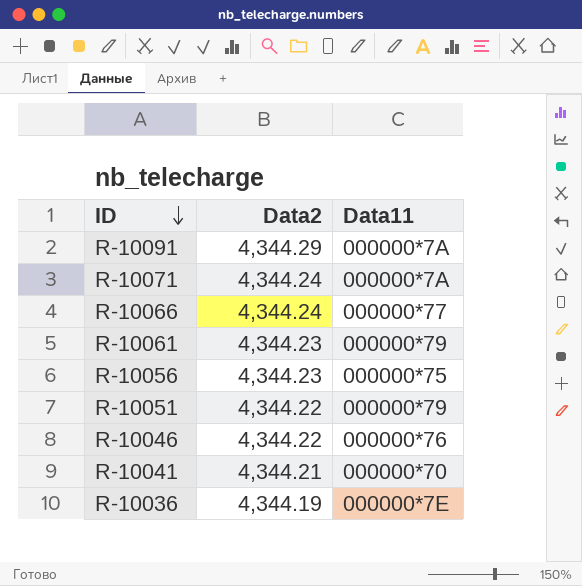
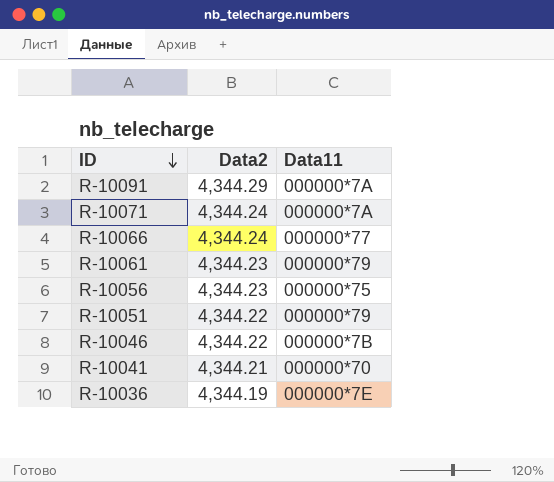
R-10046 | Data11: 000000*76 -> 000000*7B

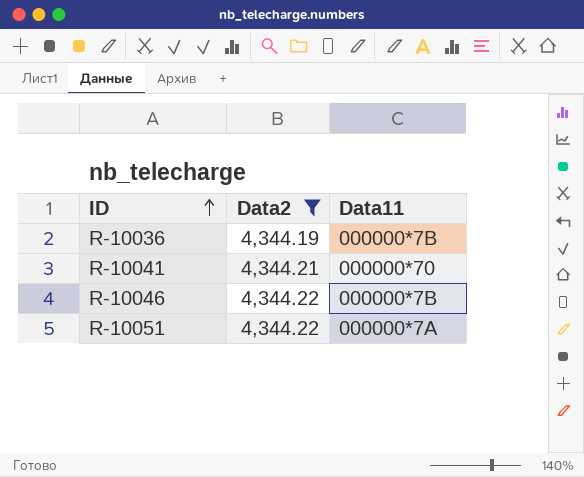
filter: none -> Data2 <= 4,344.22
row order: ID descending -> ID ascending
R-10036 | Data11: 000000*7E -> 000000*7B
R-10051 | Data11: 000000*79 -> 000000*7A

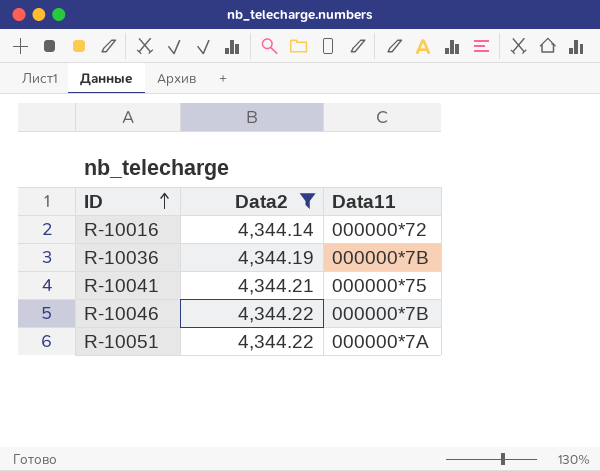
row R-10016: none -> 4,344.14 | 000000*72
R-10041 | Data11: 000000*70 -> 000000*75

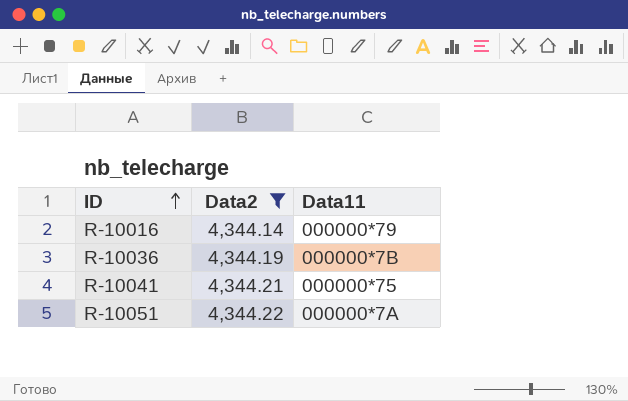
row R-10046: 4,344.22 | 000000*7B -> none
R-10016 | Data11: 000000*72 -> 000000*79

